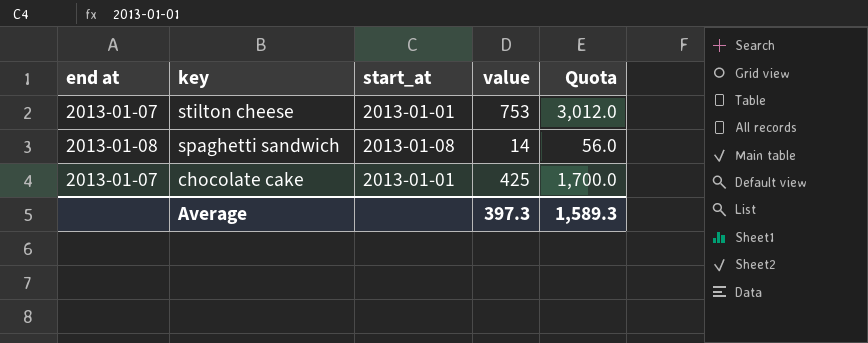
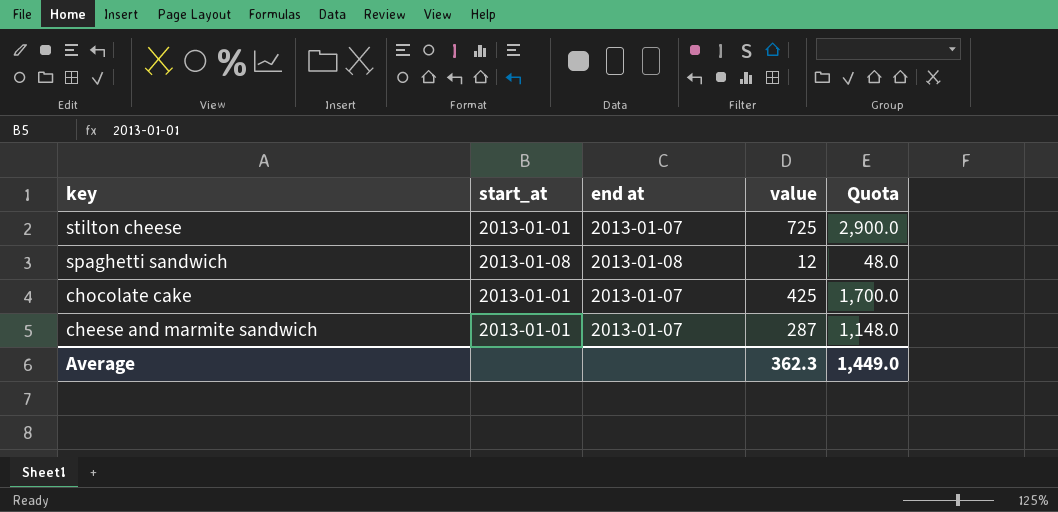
column end at | position: 1 -> 3
stilton cheese | value: 753 -> 725
stilton cheese | Quota: 3,012.0 -> 2,900.0
spaghetti sandwich | value: 14 -> 12
spaghetti sandwich | Quota: 56.0 -> 48.0
row cheese and marmite sandwich: none -> 2013-01-01 | 2013-01-07 | 287 | 1,148.0
Average | value: 397.3 -> 362.3
Average | Quota: 1,589.3 -> 1,449.0

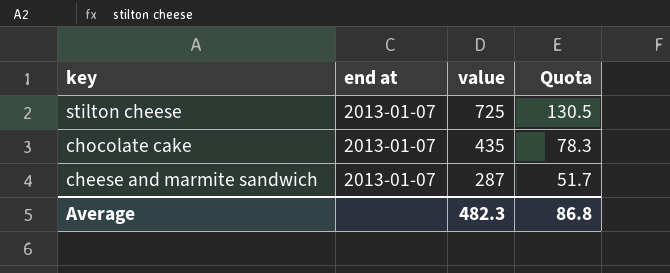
column start_at | position: 2 -> none
column Quota | formula: [value] * 4 -> [value] * 0.18
row spaghetti sandwich: 2013-01-08 | 2013-01-08 | 12 | 48.0 -> none
chocolate cake | value: 425 -> 435
Average | value: 362.3 -> 482.3
Average | Quota: 1,449.0 -> 86.8

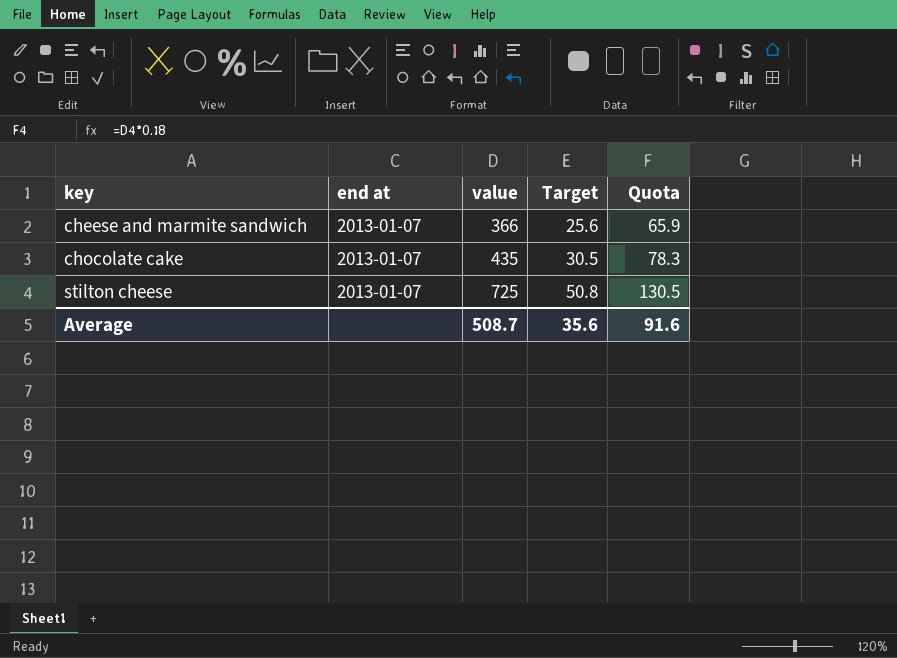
row order: key descending -> key ascending
column Target | formula: none -> [value] * 0.07
cheese and marmite sandwich | value: 287 -> 366
cheese and marmite sandwich | Quota: 51.7 -> 65.9
Average | value: 482.3 -> 508.7
Average | Quota: 86.8 -> 91.6

